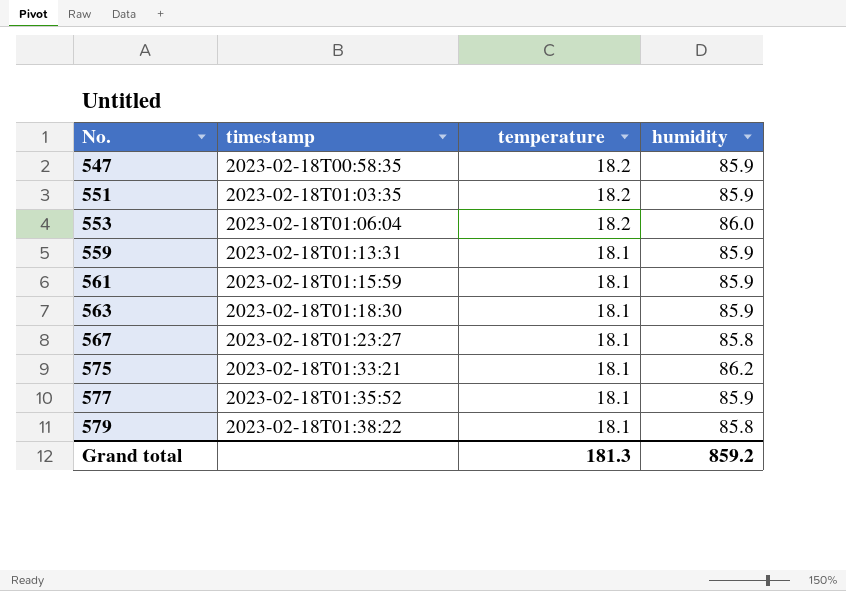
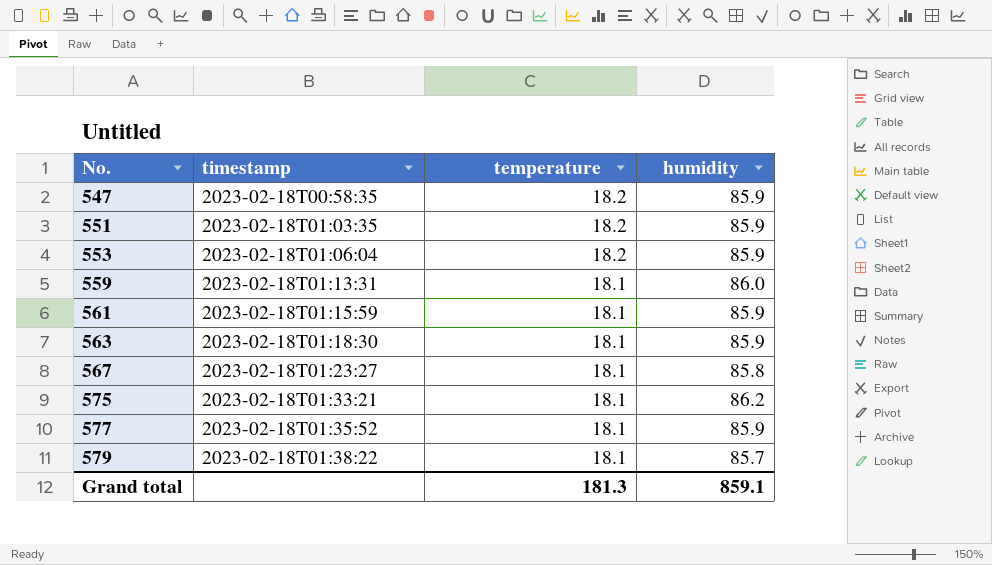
553 | humidity: 86.0 -> 85.9
559 | humidity: 85.9 -> 86.0
579 | humidity: 85.8 -> 85.7
Grand total | humidity: 859.2 -> 859.1

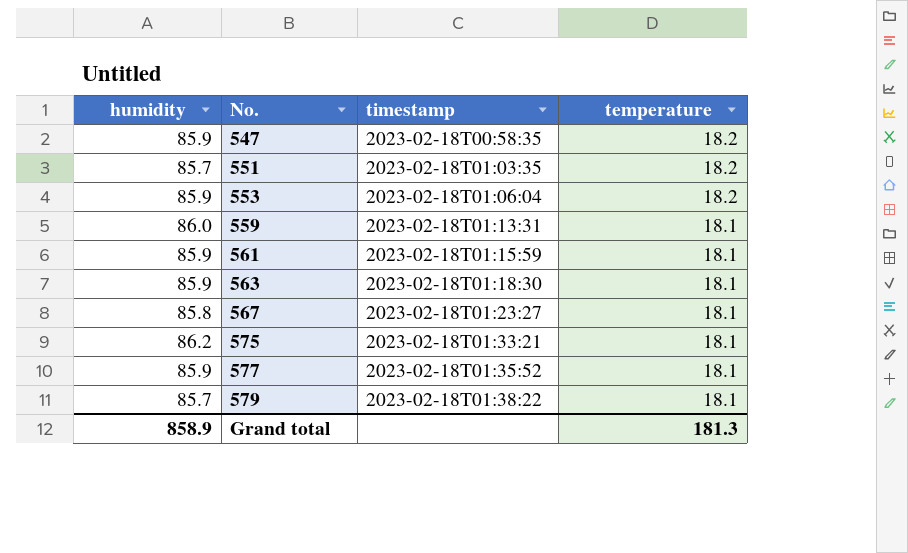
column humidity | position: 4 -> 1
551 | humidity: 85.9 -> 85.7
Grand total | humidity: 859.1 -> 858.9

